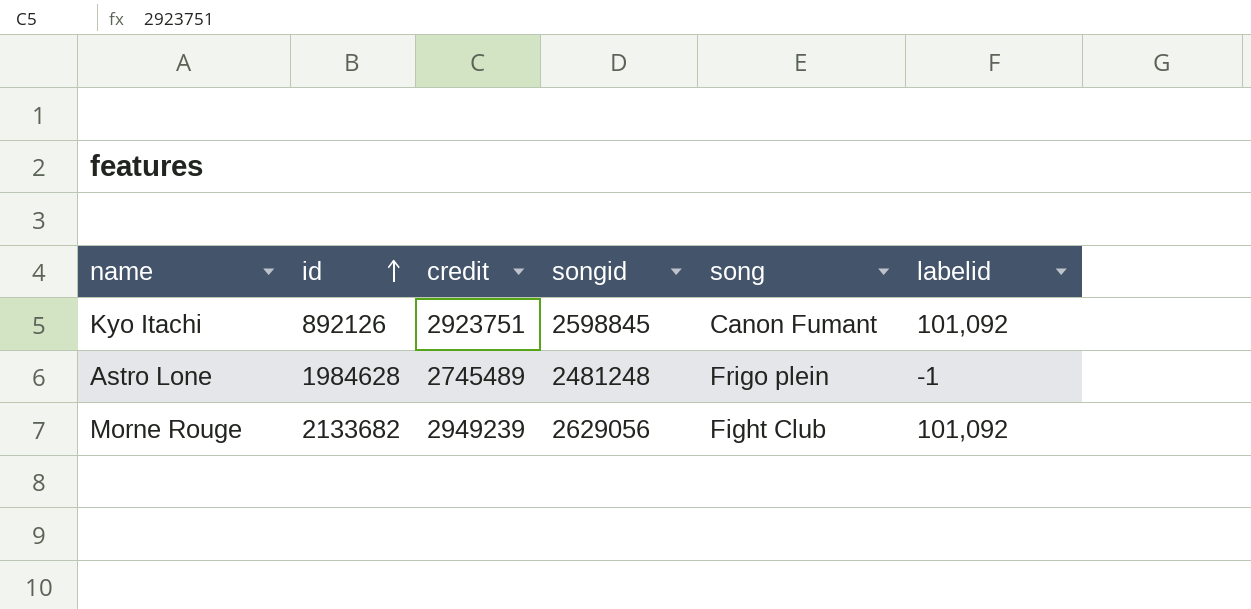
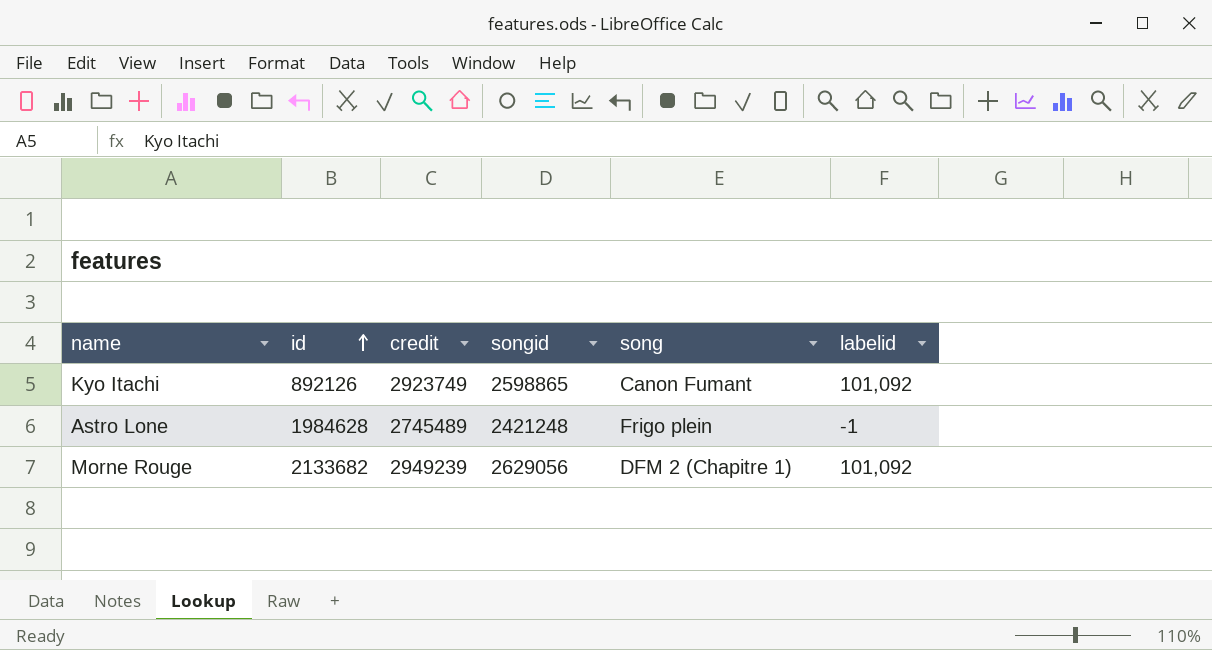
Kyo Itachi | credit: 2923751 -> 2923749
Kyo Itachi | songid: 2598845 -> 2598865
Astro Lone | songid: 2481248 -> 2421248
Morne Rouge | song: Fight Club -> DFM 2 (Chapitre 1)

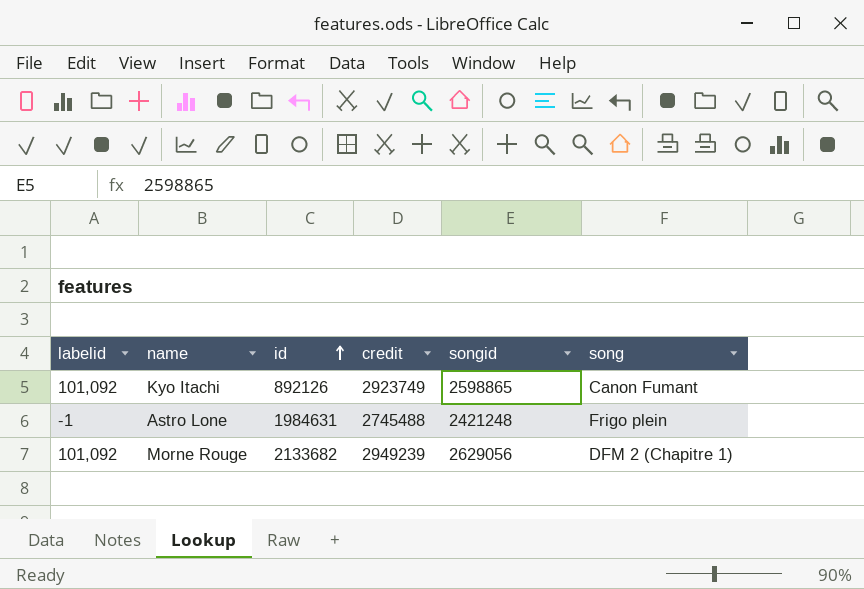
column labelid | position: 6 -> 1
Astro Lone | id: 1984628 -> 1984631
Astro Lone | credit: 2745489 -> 2745488

